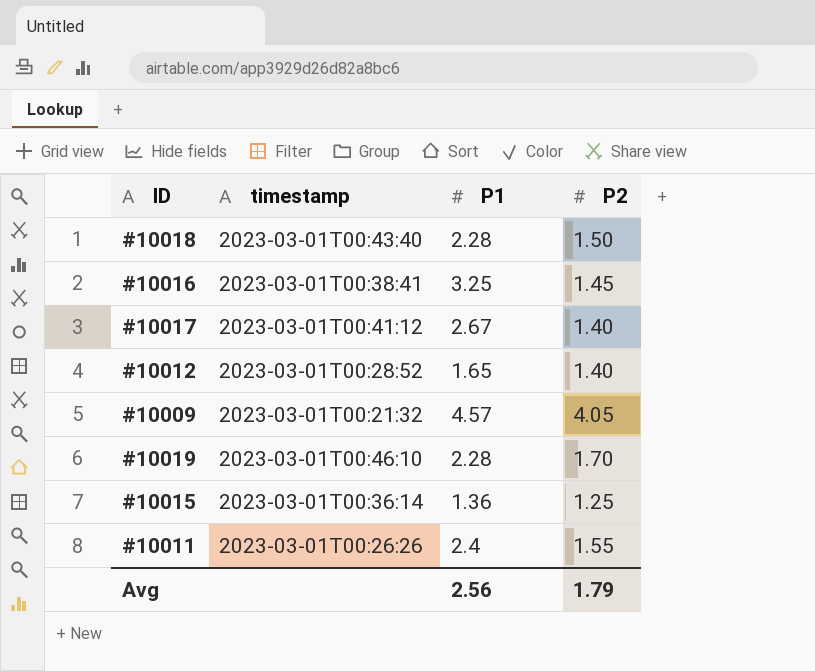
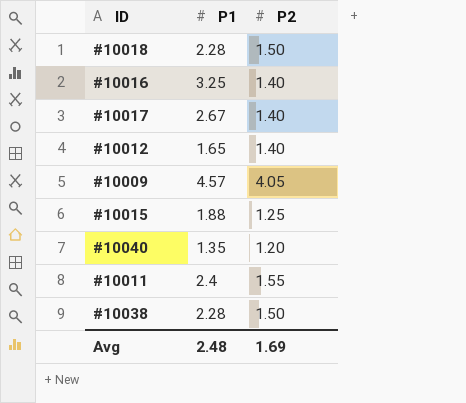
column timestamp | position: 2 -> none
row #10019: 2023-03-01T00:46:10 | 2.28 | 1.70 -> none
#10016 | P2: 1.45 -> 1.40
#10015 | P1: 1.36 -> 1.88
row #10040: none -> 1.35 | 1.20
row #10038: none -> 2.28 | 1.50
Avg | P1: 2.56 -> 2.48
Avg | P2: 1.79 -> 1.69

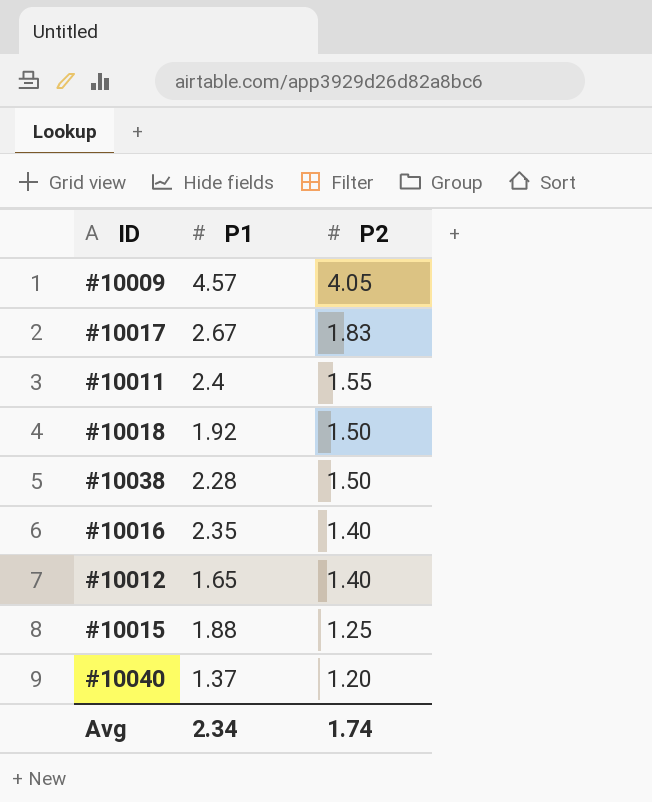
row order: none -> P2 descending
#10017 | P2: 1.40 -> 1.83
#10018 | P1: 2.28 -> 1.92
#10016 | P1: 3.25 -> 2.35
#10040 | P1: 1.35 -> 1.37
Avg | P1: 2.48 -> 2.34
Avg | P2: 1.69 -> 1.74

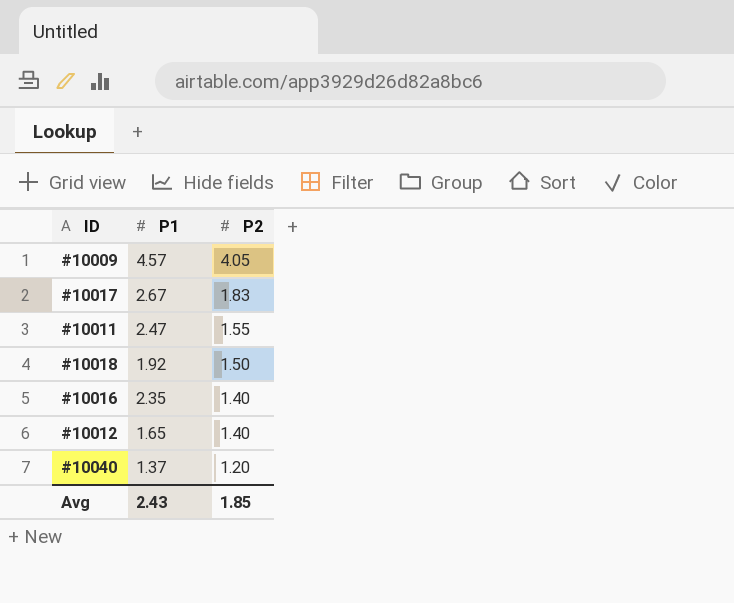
row #10038: 2.28 | 1.50 -> none
row #10015: 1.88 | 1.25 -> none
#10011 | P1: 2.4 -> 2.47
Avg | P1: 2.34 -> 2.43
Avg | P2: 1.74 -> 1.85

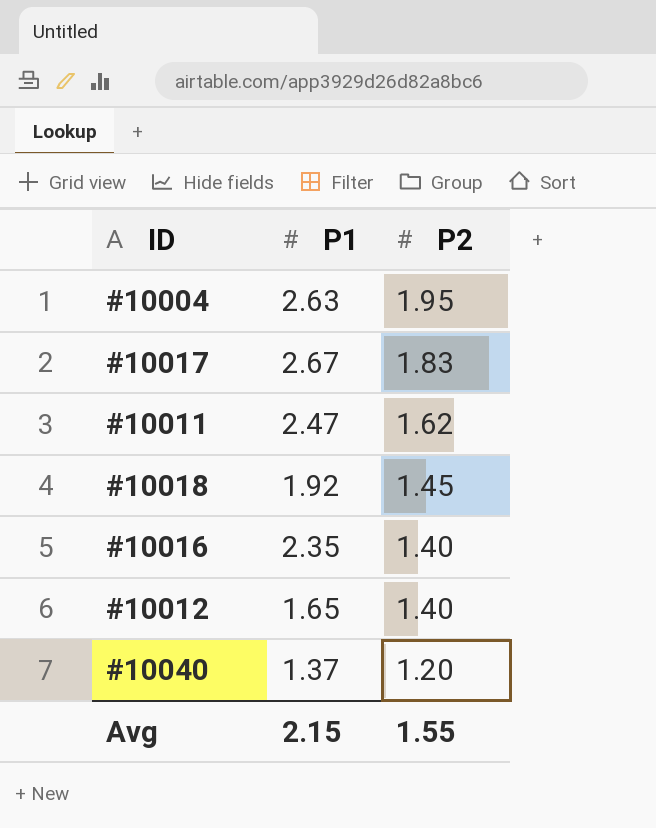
row #10009: 4.57 | 4.05 -> none
row #10004: none -> 2.63 | 1.95
#10011 | P2: 1.55 -> 1.62
#10018 | P2: 1.50 -> 1.45
Avg | P1: 2.43 -> 2.15
Avg | P2: 1.85 -> 1.55

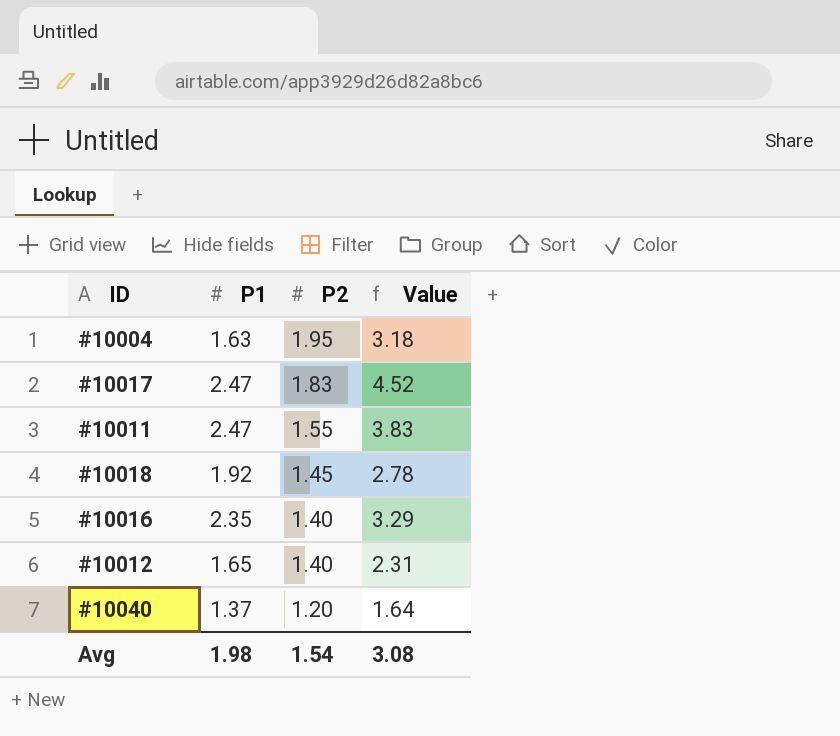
column Value | formula: none -> [P1] * [P2]
#10004 | P1: 2.63 -> 1.63
#10017 | P1: 2.67 -> 2.47
#10011 | P2: 1.62 -> 1.55
Avg | P1: 2.15 -> 1.98
Avg | P2: 1.55 -> 1.54

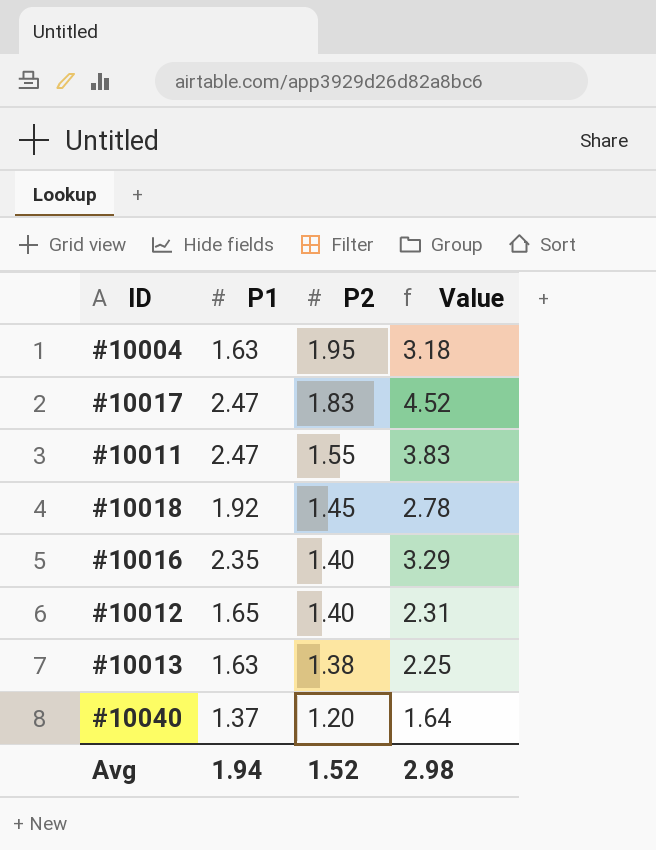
row #10013: none -> 1.63 | 1.38 | 2.25
Avg | P1: 1.98 -> 1.94
Avg | P2: 1.54 -> 1.52
Avg | Value: 3.08 -> 2.98

